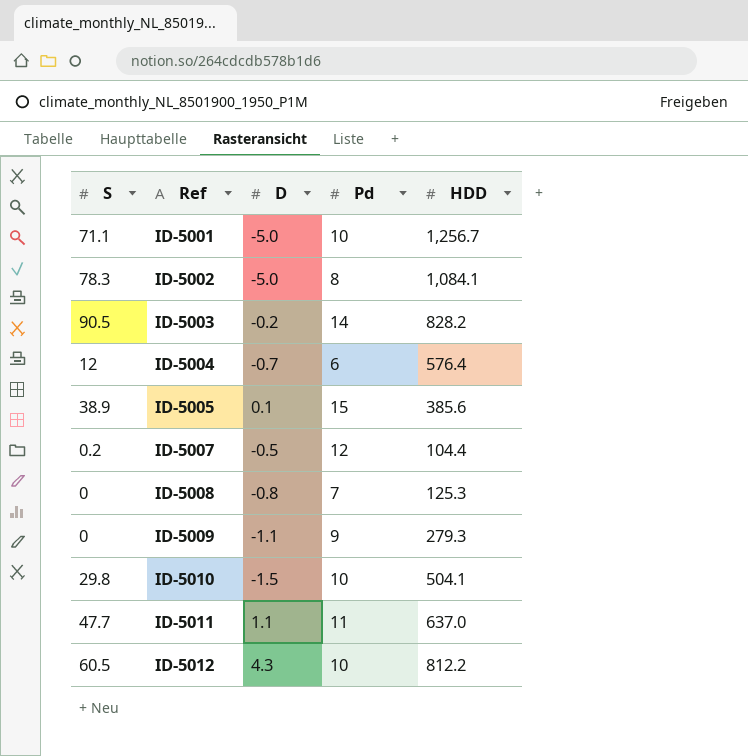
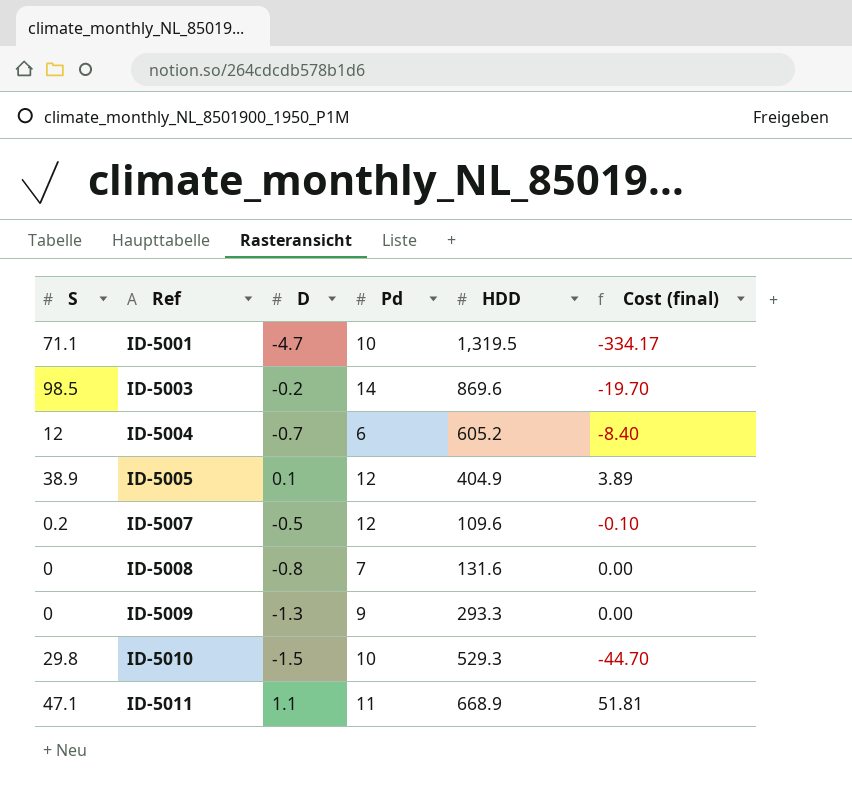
column Cost (final) | formula: none -> [S] * [D]
row ID-5002: 78.3 | -5.0 | 8 | 1,084.1 -> none
row ID-5012: 60.5 | 4.3 | 10 | 812.2 -> none
ID-5001 | D: -5.0 -> -4.7
ID-5001 | HDD: 1,256.7 -> 1,319.5
ID-5003 | S: 90.5 -> 98.5
ID-5003 | HDD: 828.2 -> 869.6
ID-5004 | HDD: 576.4 -> 605.2
ID-5005 | Pd: 15 -> 12
ID-5005 | HDD: 385.6 -> 404.9
ID-5007 | HDD: 104.4 -> 109.6
ID-5008 | HDD: 125.3 -> 131.6
ID-5009 | D: -1.1 -> -1.3
ID-5009 | HDD: 279.3 -> 293.3
ID-5010 | HDD: 504.1 -> 529.3
ID-5011 | S: 47.7 -> 47.1
ID-5011 | HDD: 637.0 -> 668.9

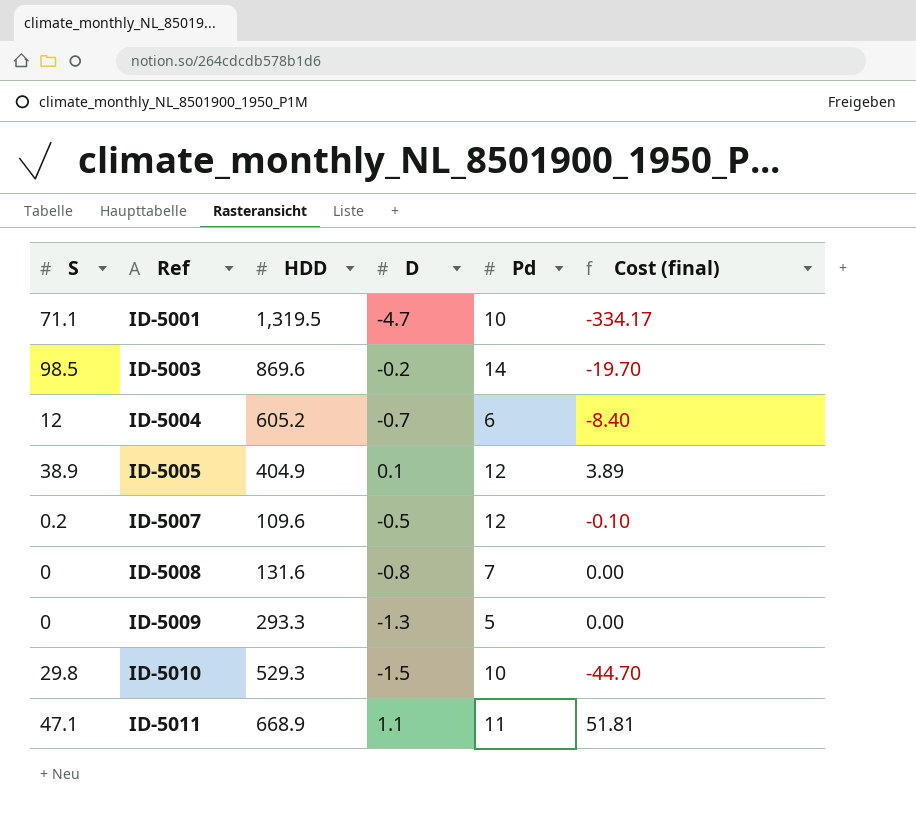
column HDD | position: 5 -> 3
ID-5009 | Pd: 9 -> 5

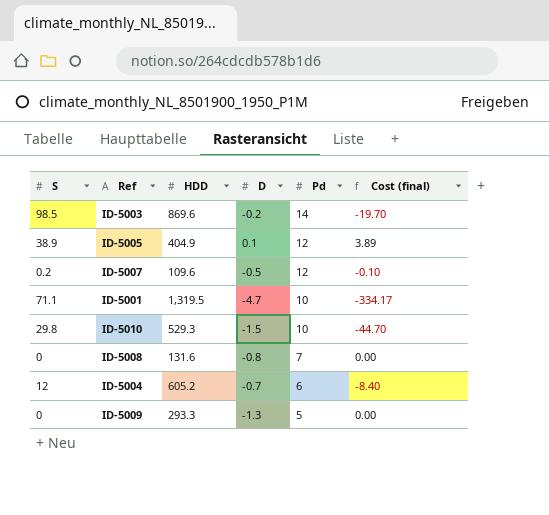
row order: Ref ascending -> Pd descending
row ID-5011: 47.1 | 668.9 | 1.1 | 11 | 51.81 -> none

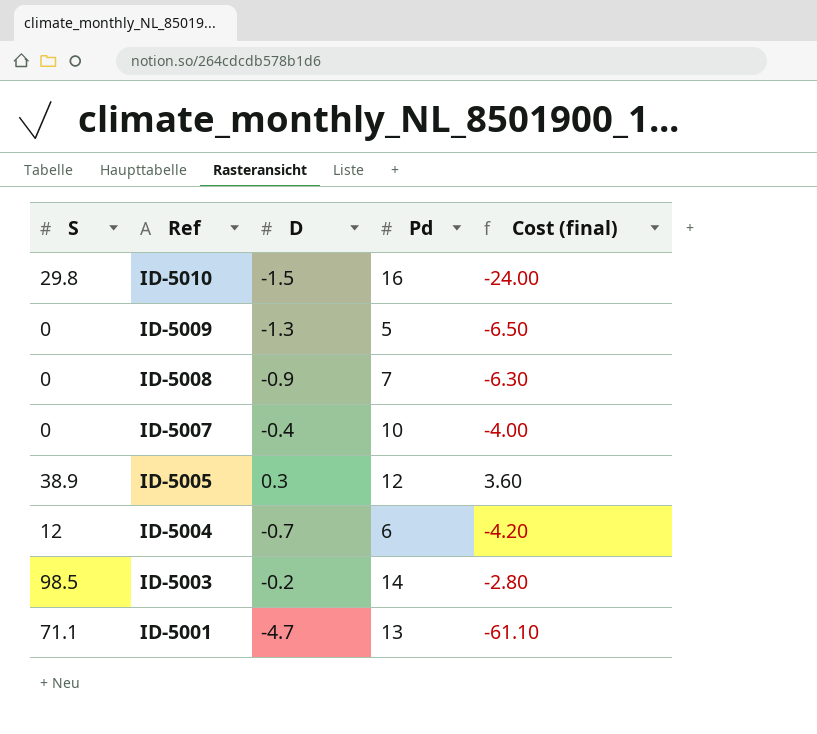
row order: Pd descending -> Ref descending
column HDD | position: 3 -> none
column Cost (final) | formula: [S] * [D] -> [D] * [Pd]
ID-5010 | Pd: 10 -> 16
ID-5008 | D: -0.8 -> -0.9
ID-5007 | S: 0.2 -> 0
ID-5007 | D: -0.5 -> -0.4
ID-5007 | Pd: 12 -> 10
ID-5005 | D: 0.1 -> 0.3
ID-5001 | Pd: 10 -> 13

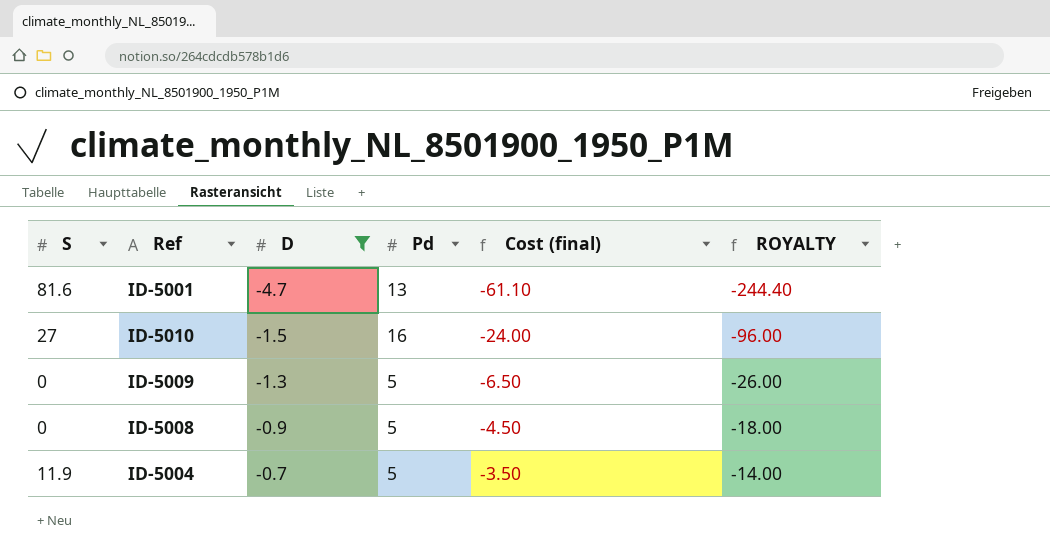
filter: none -> D <= -0.7
row order: Ref descending -> D ascending
column ROYALTY | formula: none -> [Cost (final)] * 4
ID-5001 | S: 71.1 -> 81.6
ID-5010 | S: 29.8 -> 27
ID-5008 | Pd: 7 -> 5
ID-5008 | Cost (final): -6.30 -> -4.50
ID-5004 | S: 12 -> 11.9
ID-5004 | Pd: 6 -> 5
ID-5004 | Cost (final): -4.20 -> -3.50

